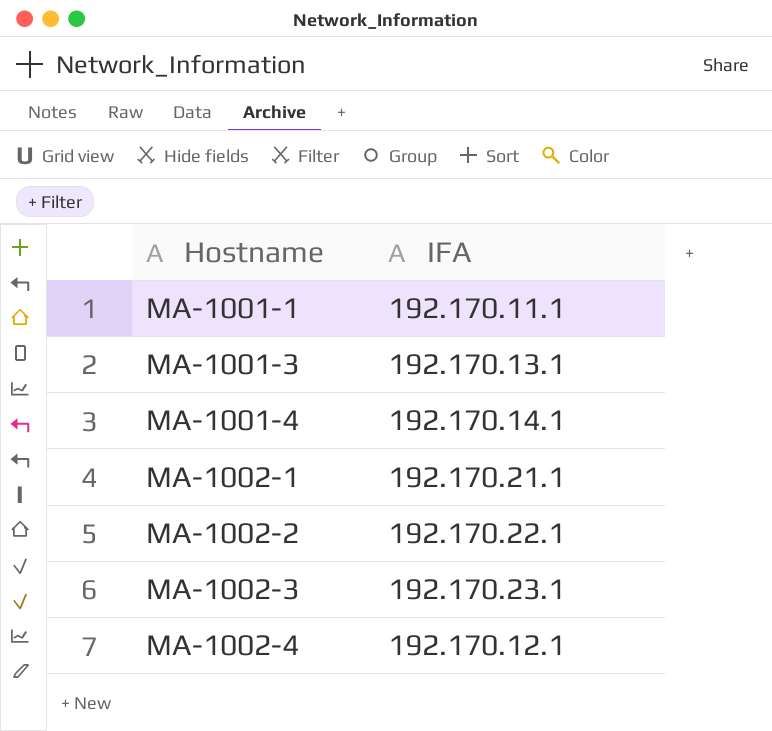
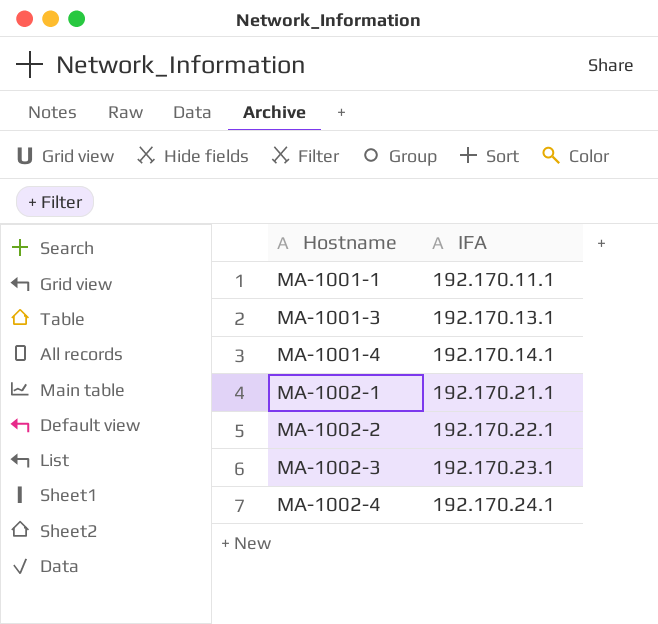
MA-1002-4 | IFA: 192.170.12.1 -> 192.170.24.1

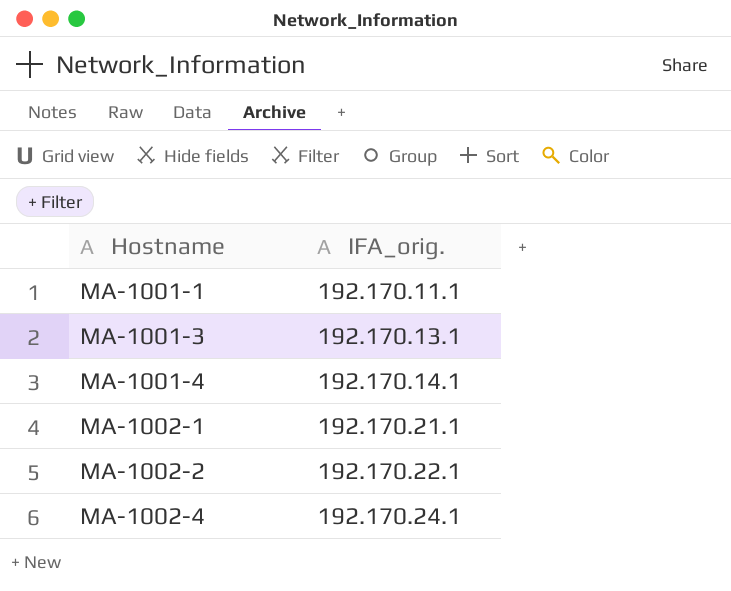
column name: IFA -> IFA_orig.
row MA-1002-3: 192.170.23.1 -> none

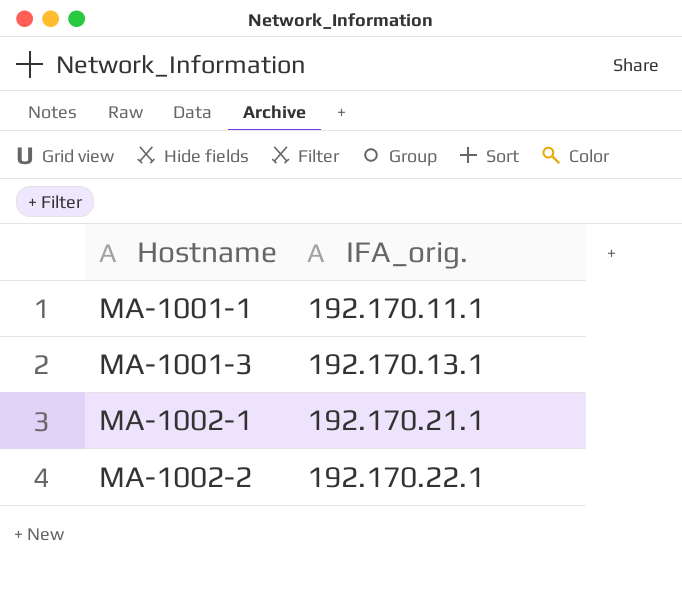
row MA-1001-4: 192.170.14.1 -> none
row MA-1002-4: 192.170.24.1 -> none

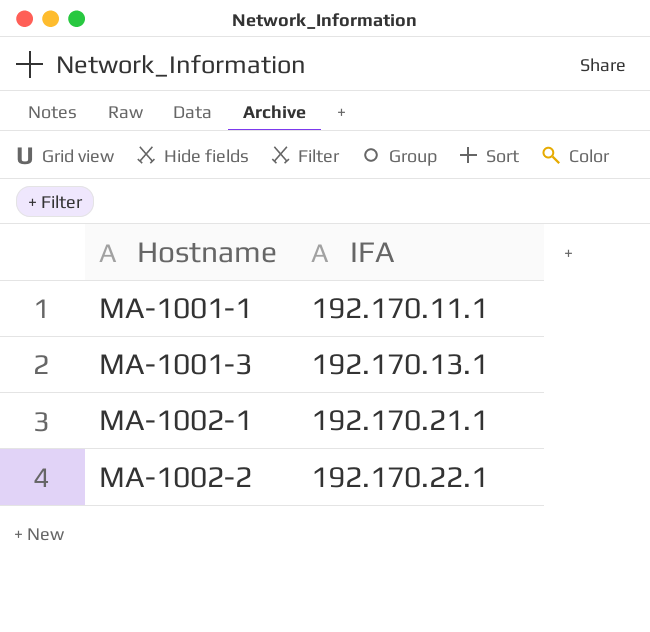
column name: IFA_orig. -> IFA

